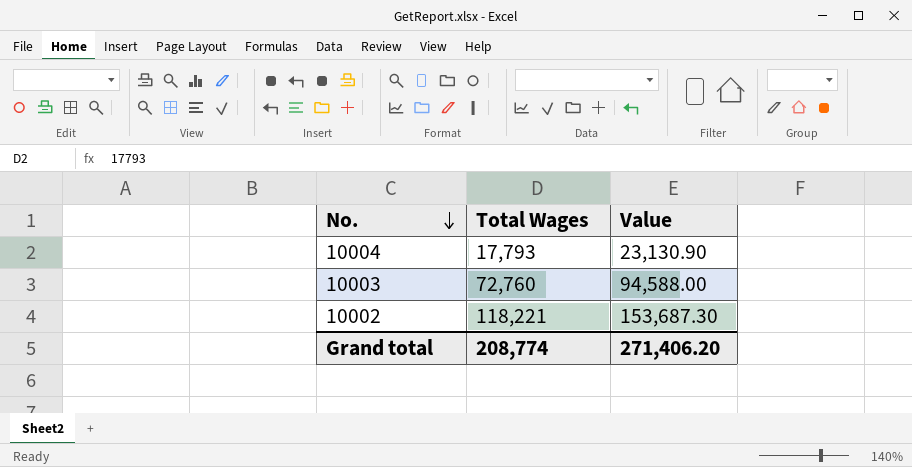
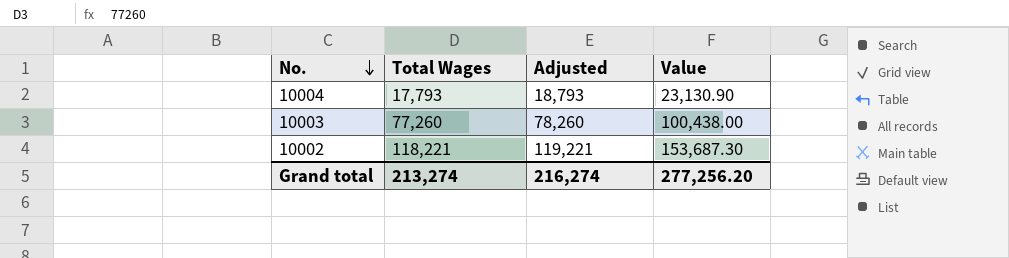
column Adjusted | formula: none -> [Total Wages] + 1000
10003 | Total Wages: 72,760 -> 77,260
10003 | Value: 94,588.00 -> 100,438.00
Grand total | Total Wages: 208,774 -> 213,274
Grand total | Value: 271,406.20 -> 277,256.20

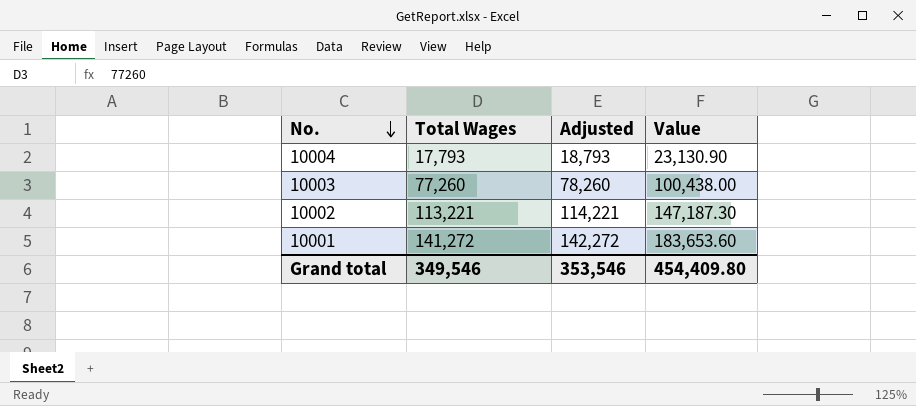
10002 | Total Wages: 118,221 -> 113,221
10002 | Adjusted: 119,221 -> 114,221
10002 | Value: 153,687.30 -> 147,187.30
row 10001: none -> 141,272 | 142,272 | 183,653.60
Grand total | Total Wages: 213,274 -> 349,546
Grand total | Adjusted: 216,274 -> 353,546
Grand total | Value: 277,256.20 -> 454,409.80

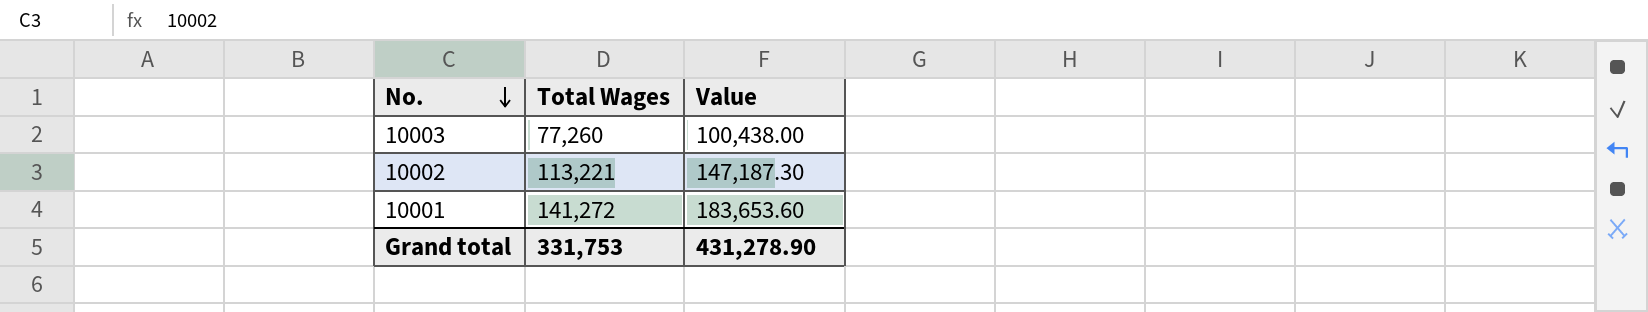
column Adjusted | formula: [Total Wages] + 1000 -> none
row 10004: 17,793 | 18,793 | 23,130.90 -> none
Grand total | Total Wages: 349,546 -> 331,753
Grand total | Value: 454,409.80 -> 431,278.90

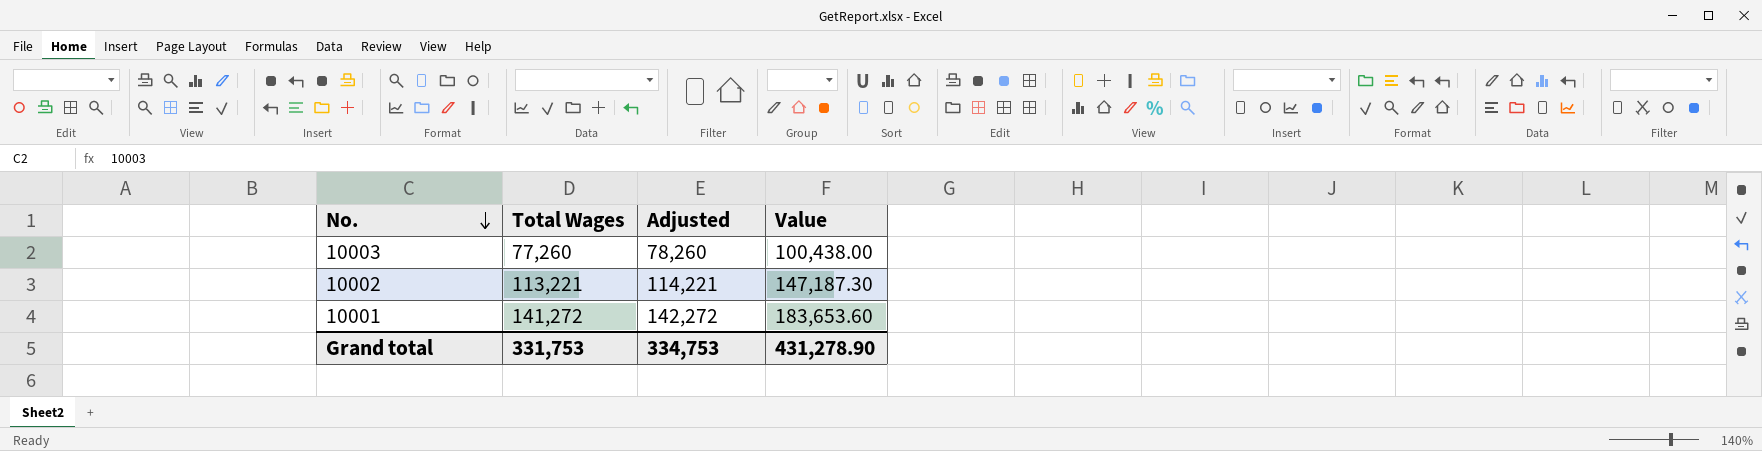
column Adjusted | formula: none -> [Total Wages] + 1000

